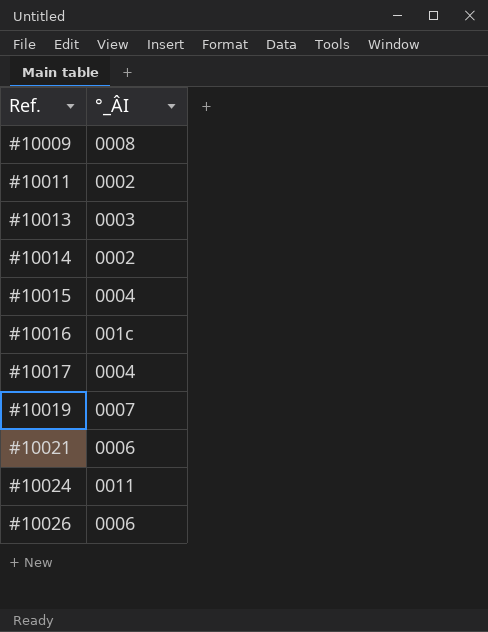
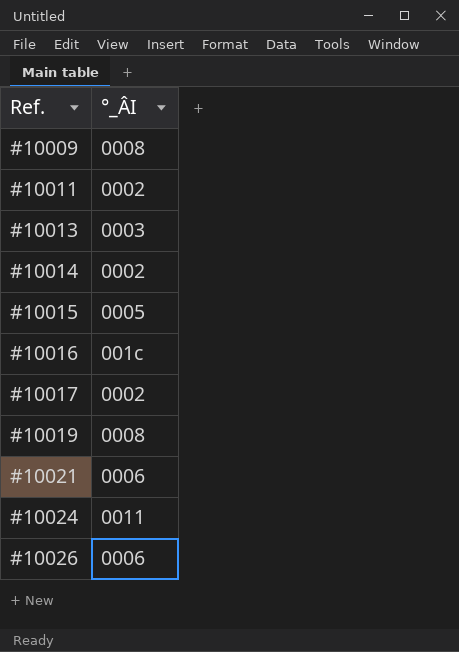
#10015 | °_ÂI: 0004 -> 0005
#10017 | °_ÂI: 0004 -> 0002
#10019 | °_ÂI: 0007 -> 0008

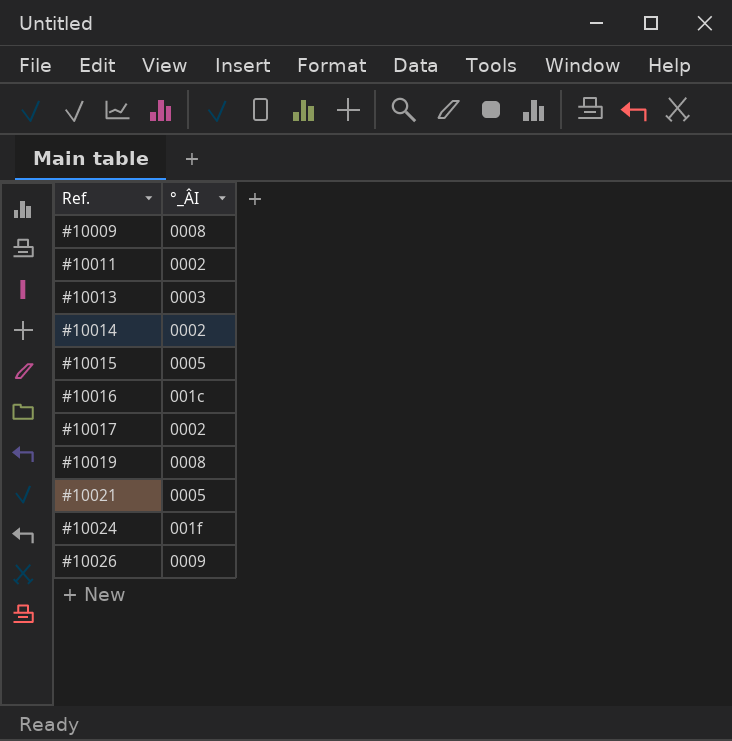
#10021 | °_ÂI: 0006 -> 0005
#10024 | °_ÂI: 0011 -> 001f
#10026 | °_ÂI: 0006 -> 0009

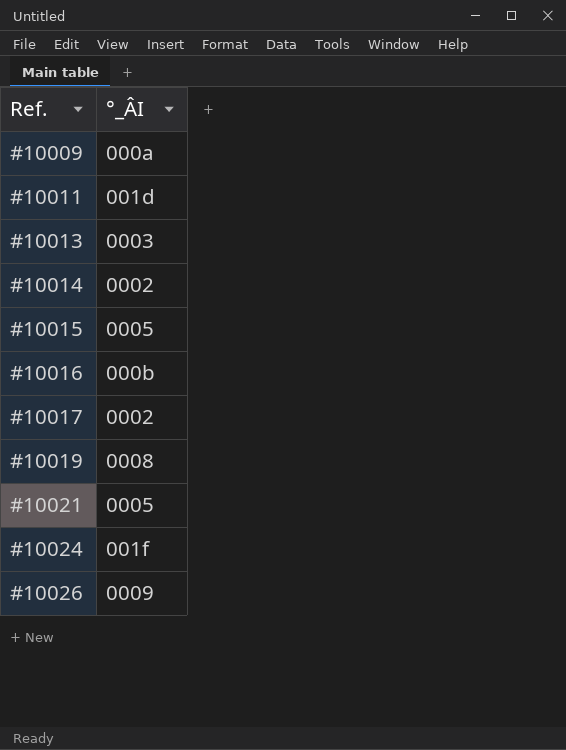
#10009 | °_ÂI: 0008 -> 000a
#10011 | °_ÂI: 0002 -> 001d
#10016 | °_ÂI: 001c -> 000b

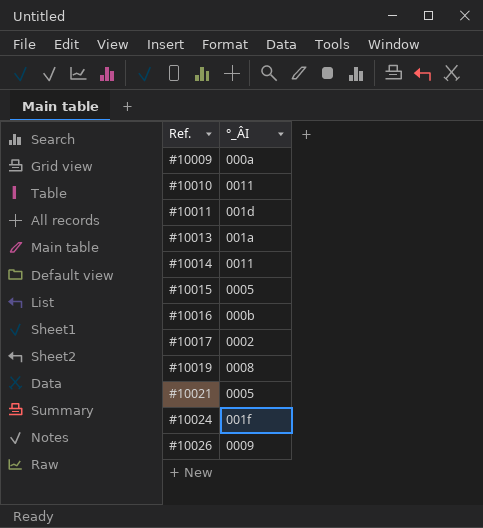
row #10010: none -> 0011
#10013 | °_ÂI: 0003 -> 001a
#10014 | °_ÂI: 0002 -> 0011

